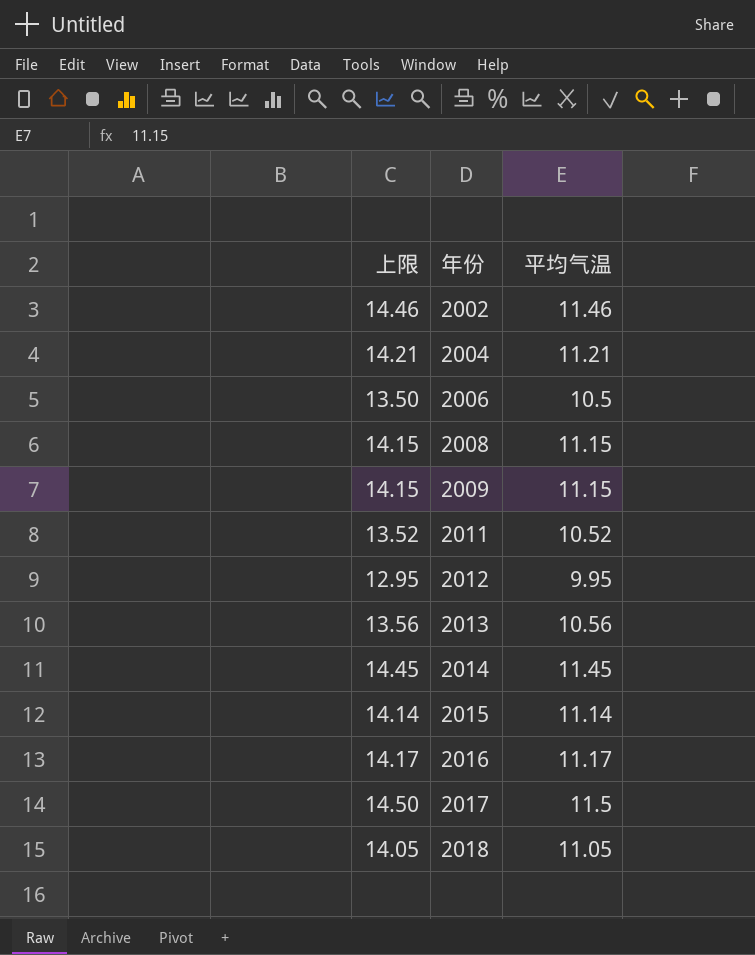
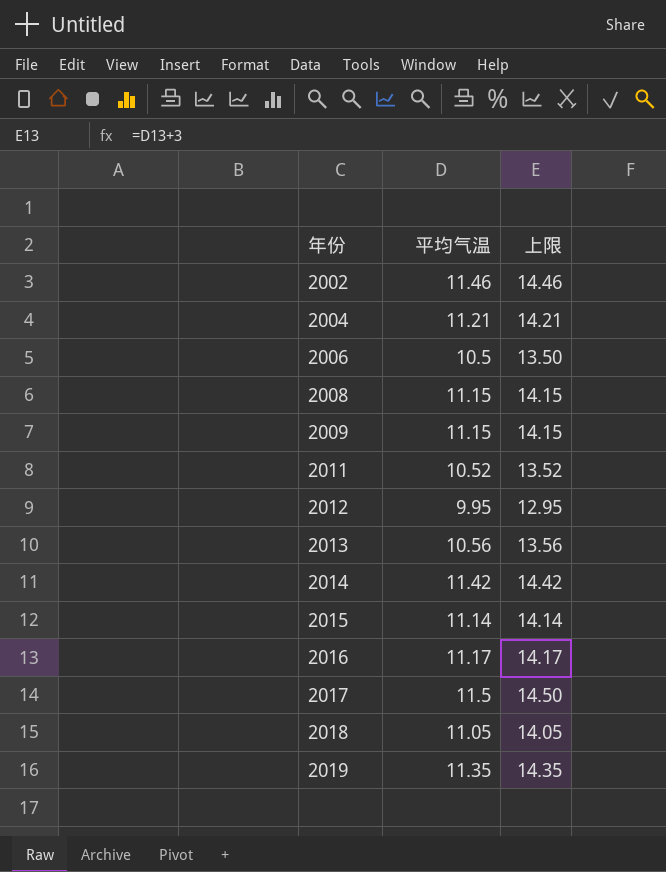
column 上限 | position: 1 -> 3
2014 | 平均气温: 11.45 -> 11.42
2014 | 上限: 14.45 -> 14.42
row 2019: none -> 11.35 | 14.35

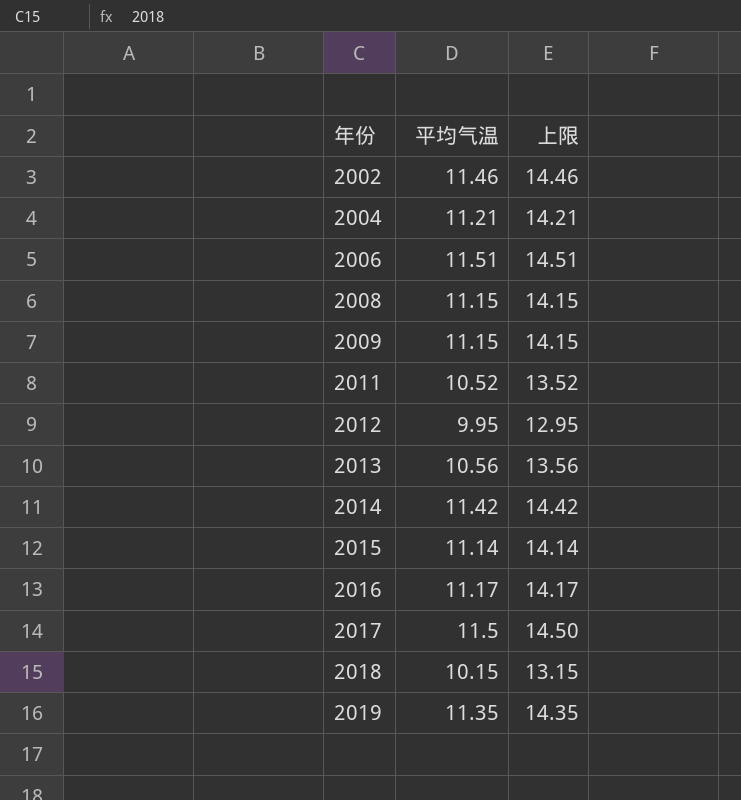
2006 | 平均气温: 10.5 -> 11.51
2006 | 上限: 13.50 -> 14.51
2018 | 平均气温: 11.05 -> 10.15
2018 | 上限: 14.05 -> 13.15

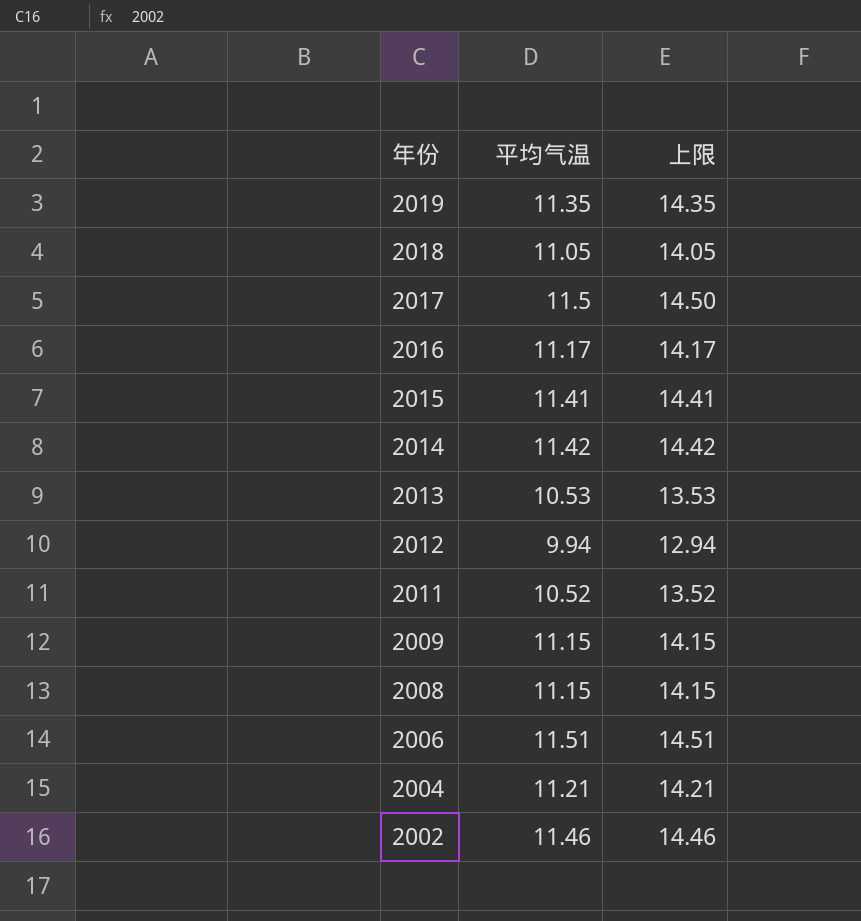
row order: 年份 ascending -> 年份 descending
2018 | 平均气温: 10.15 -> 11.05
2018 | 上限: 13.15 -> 14.05
2015 | 平均气温: 11.14 -> 11.41
2015 | 上限: 14.14 -> 14.41
2013 | 平均气温: 10.56 -> 10.53
2013 | 上限: 13.56 -> 13.53
2012 | 平均气温: 9.95 -> 9.94
2012 | 上限: 12.95 -> 12.94

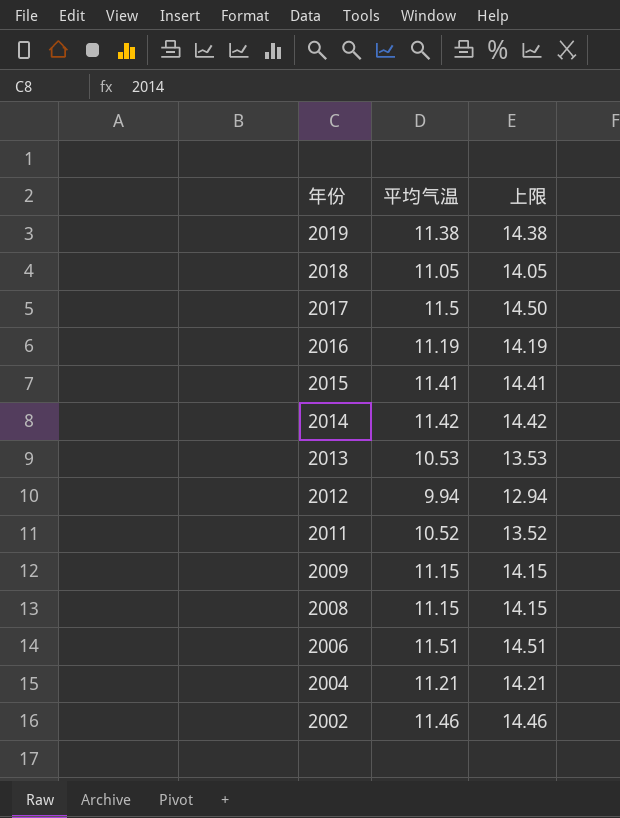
2019 | 平均气温: 11.35 -> 11.38
2019 | 上限: 14.35 -> 14.38
2016 | 平均气温: 11.17 -> 11.19
2016 | 上限: 14.17 -> 14.19

